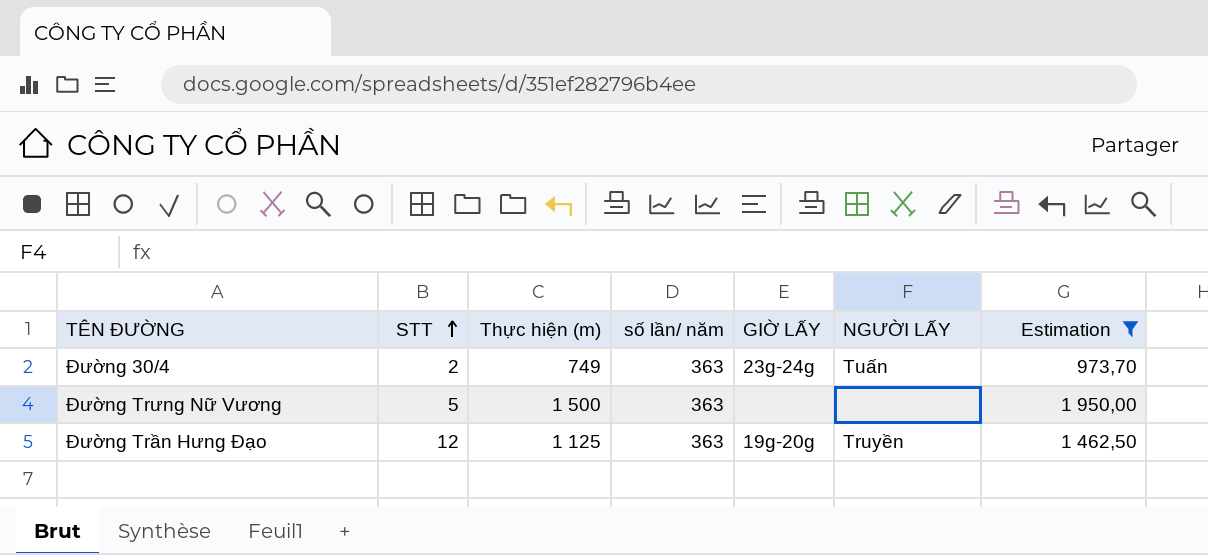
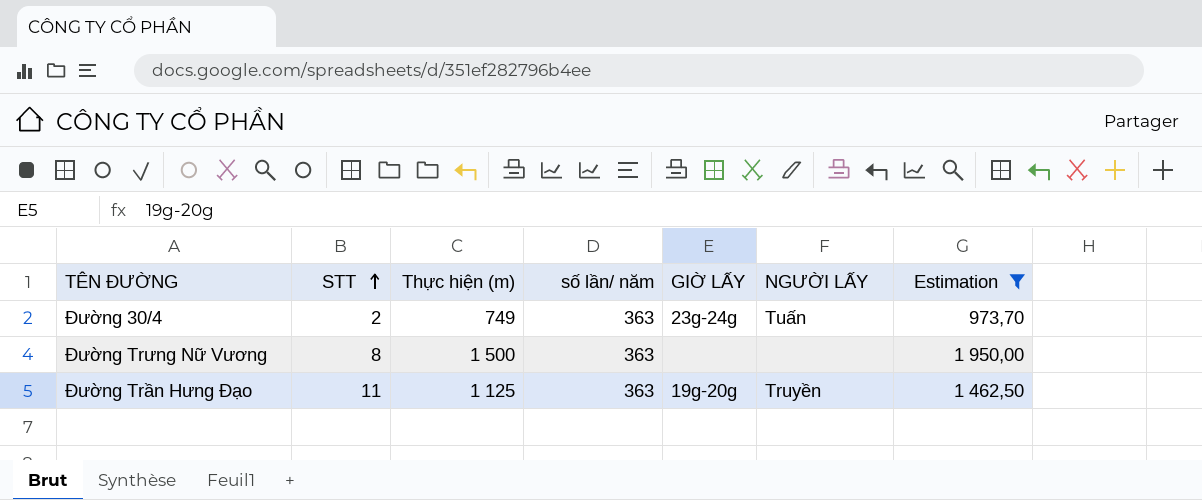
Đường Trưng Nữ Vương | STT: 5 -> 8
Đường Trần Hưng Đạo | STT: 12 -> 11

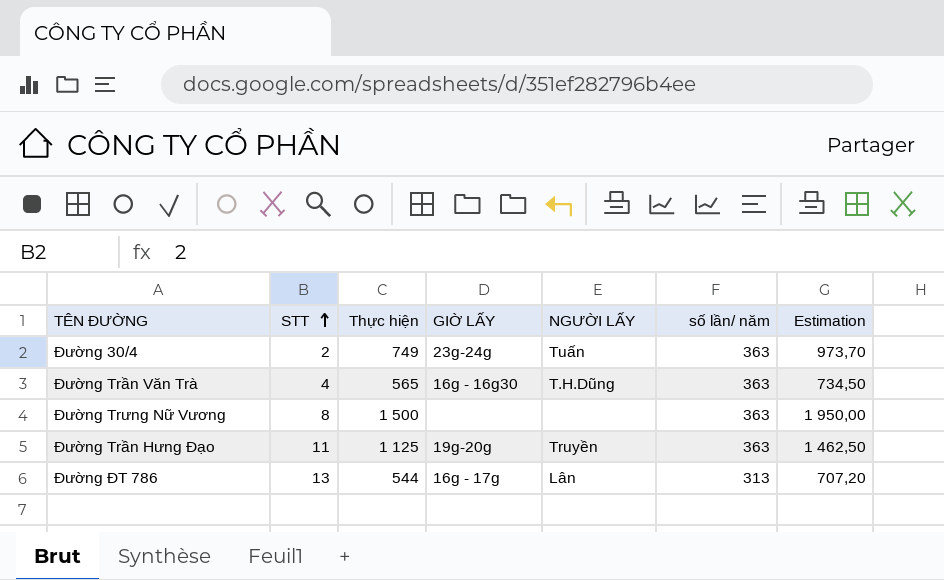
filter: Estimation >= 973,70 -> none
column name: Thực hiện (m) -> Thực hiện
column số lần/ năm | position: 4 -> 6

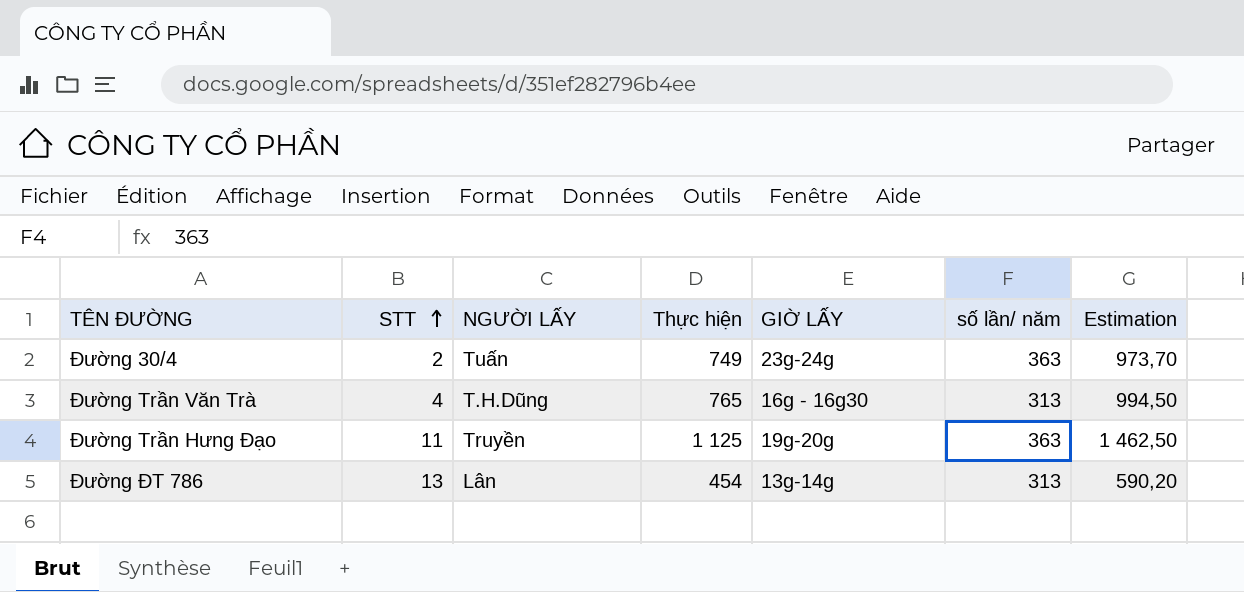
column NGƯỜI LẤY | position: 5 -> 3
row Đường Trưng Nữ Vương: 8 | 1 500 | none | none | 363 | 1 950,00 -> none
Đường Trần Văn Trà | Thực hiện: 565 -> 765
Đường Trần Văn Trà | số lần/ năm: 363 -> 313
Đường Trần Văn Trà | Estimation: 734,50 -> 994,50
Đường ĐT 786 | Thực hiện: 544 -> 454
Đường ĐT 786 | GIỜ LẤY: 16g - 17g -> 13g-14g
Đường ĐT 786 | Estimation: 707,20 -> 590,20

